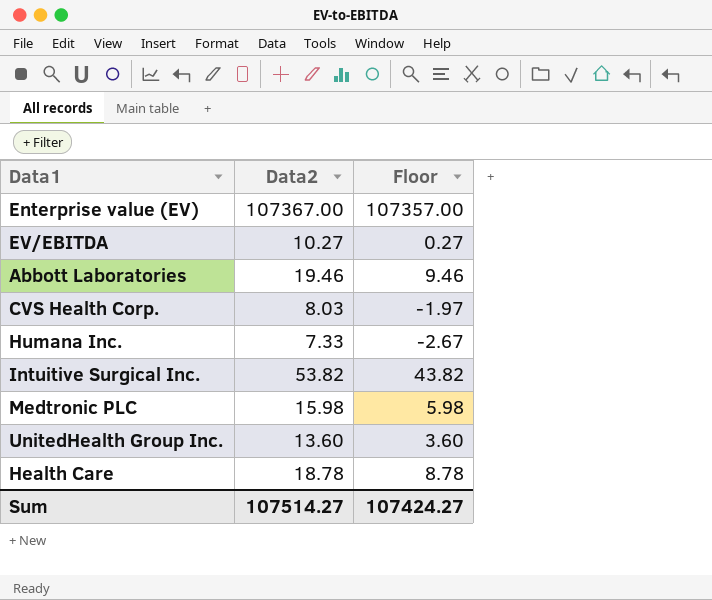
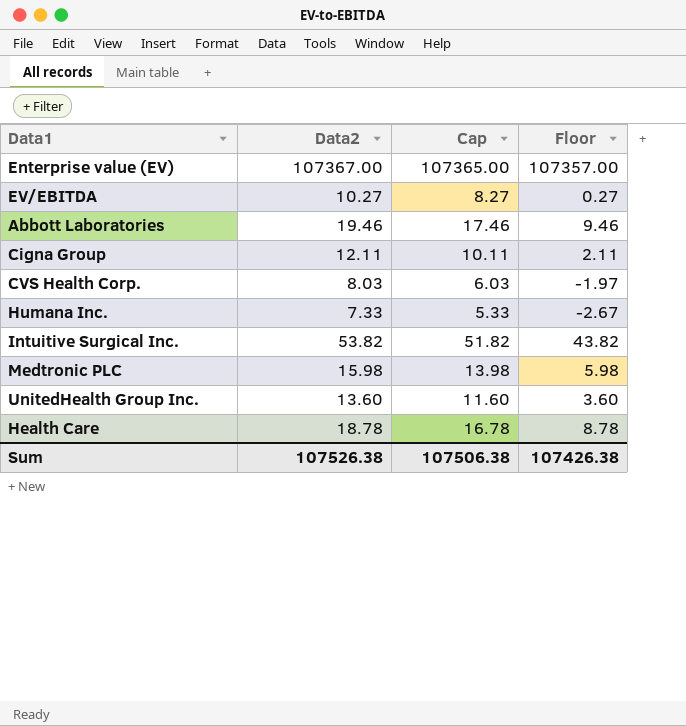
column Cap | formula: none -> [Data2] - 2
row Cigna Group: none -> 12.11 | 10.11 | 2.11
Sum | Data2: 107514.27 -> 107526.38
Sum | Floor: 107424.27 -> 107426.38

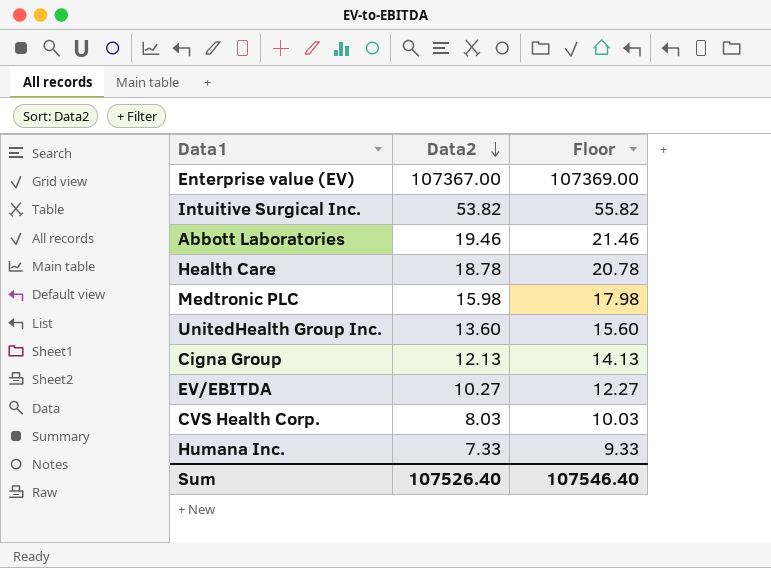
row order: none -> Data2 descending
column Cap | formula: [Data2] - 2 -> none
column Floor | formula: [Data2] - 10 -> [Data2] + 2
Cigna Group | Data2: 12.11 -> 12.13
Sum | Data2: 107526.38 -> 107526.40
Sum | Floor: 107426.38 -> 107546.40

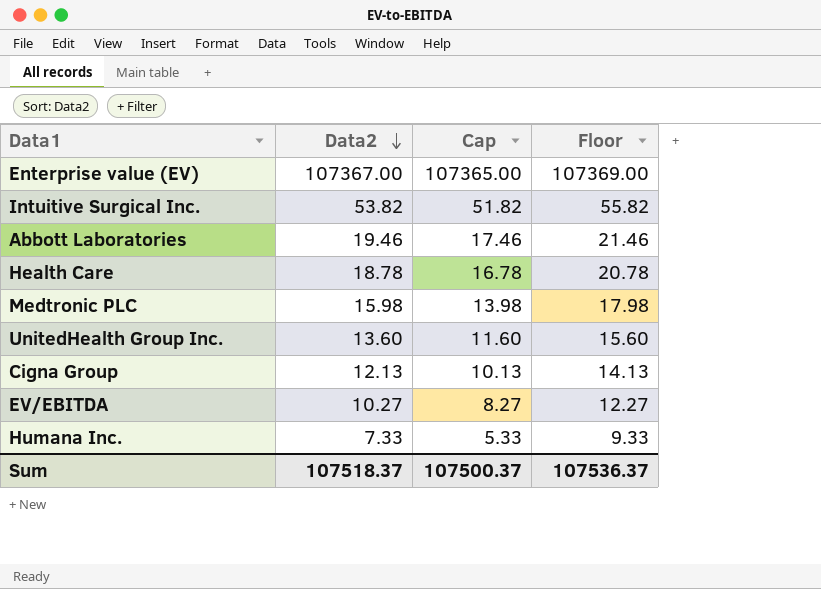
column Cap | formula: none -> [Data2] - 2
row CVS Health Corp.: 8.03 | 10.03 -> none
Sum | Data2: 107526.40 -> 107518.37
Sum | Floor: 107546.40 -> 107536.37

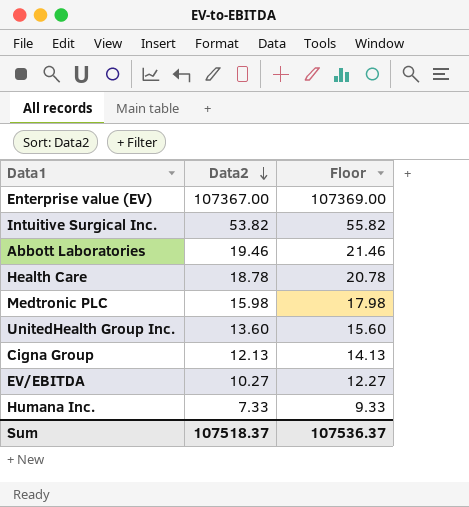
column Cap | formula: [Data2] - 2 -> none

